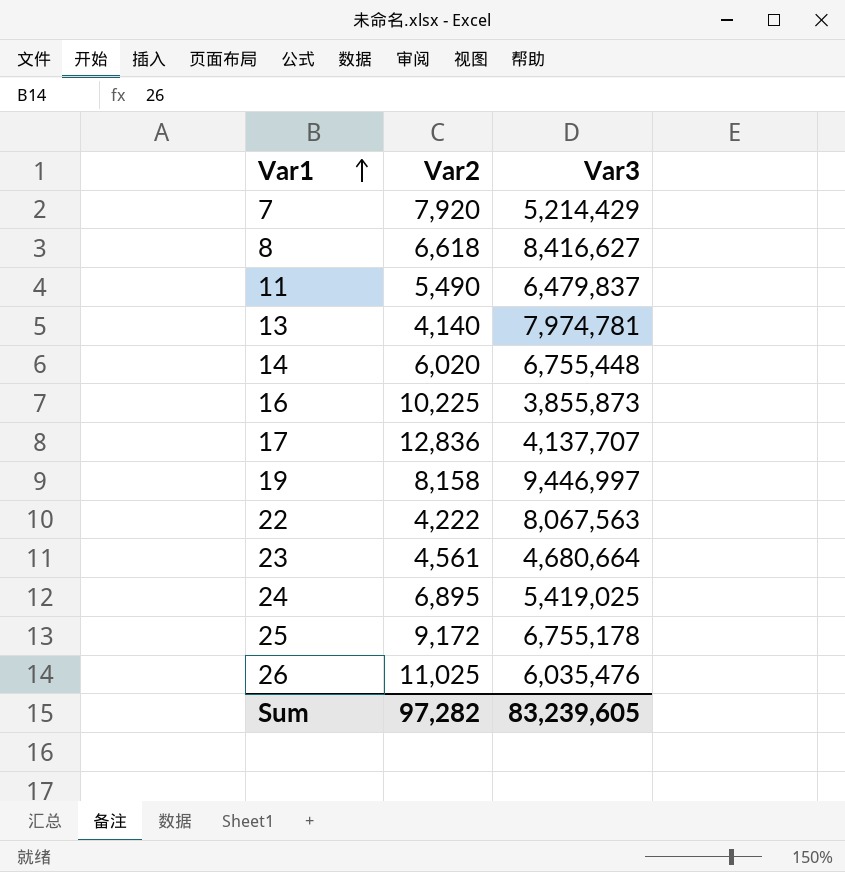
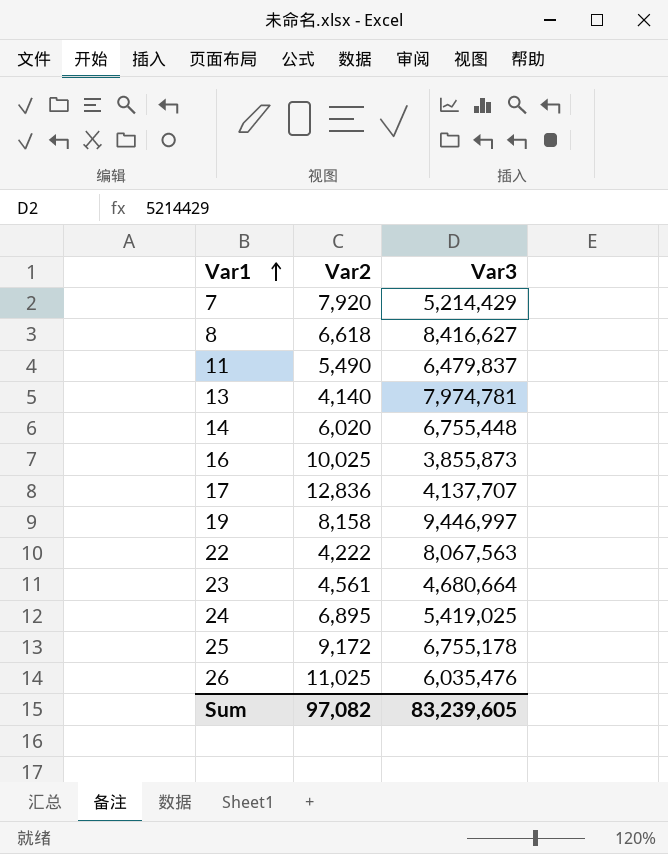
16 | Var2: 10,225 -> 10,025
Sum | Var2: 97,282 -> 97,082

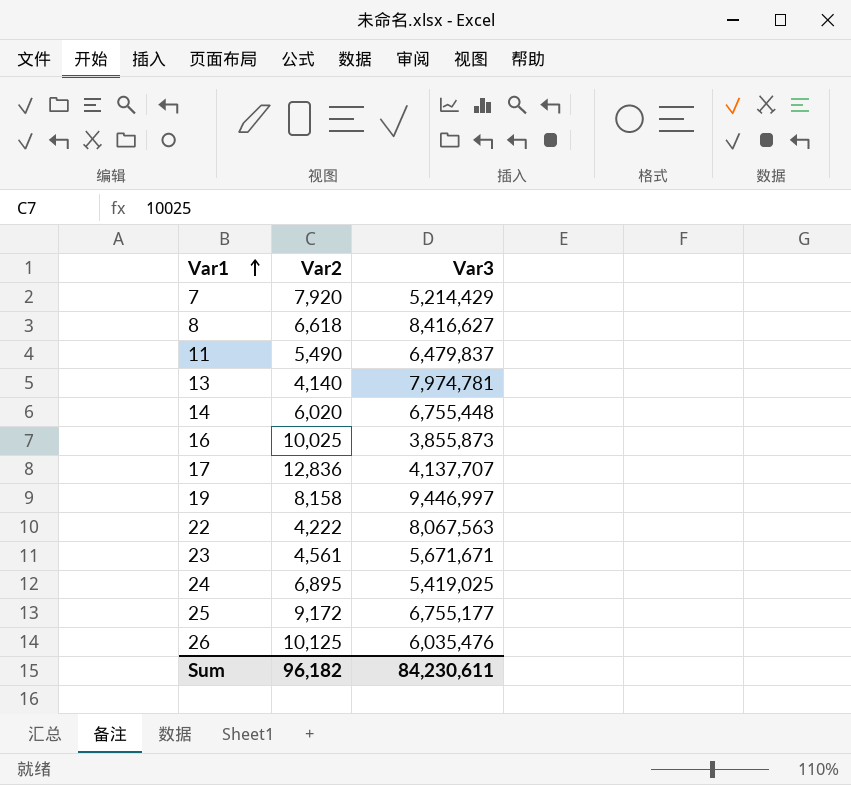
23 | Var3: 4,680,664 -> 5,671,671
25 | Var3: 6,755,178 -> 6,755,177
26 | Var2: 11,025 -> 10,125
Sum | Var2: 97,082 -> 96,182
Sum | Var3: 83,239,605 -> 84,230,611

